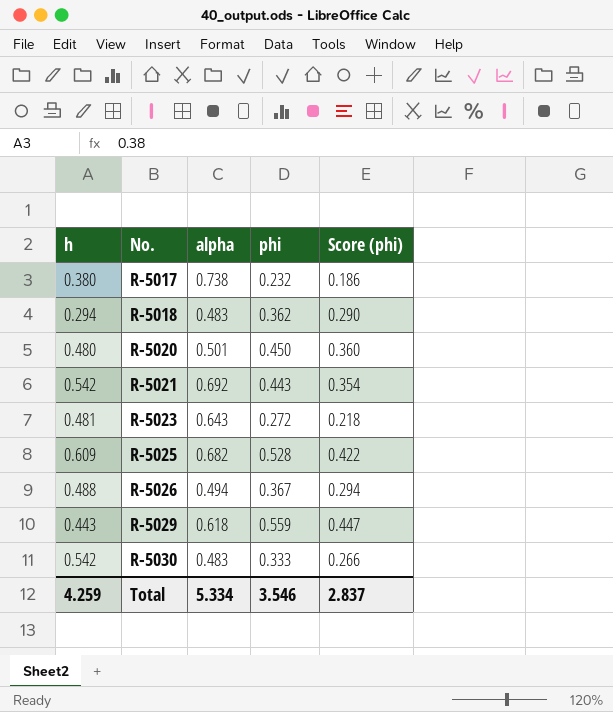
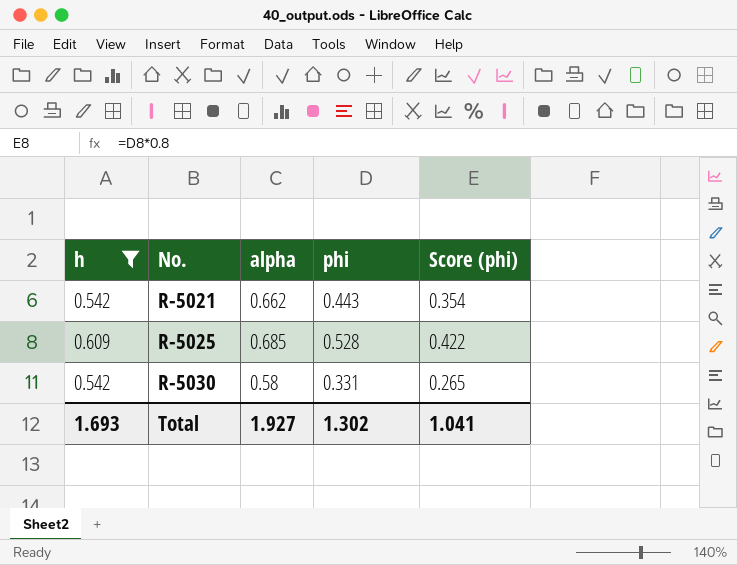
filter: none -> h >= 0.542
R-5021 | alpha: 0.692 -> 0.662
R-5025 | alpha: 0.682 -> 0.685
R-5030 | alpha: 0.483 -> 0.58
R-5030 | phi: 0.333 -> 0.331
R-5030 | Score (phi): 0.266 -> 0.265
Total | h: 4.259 -> 1.693
Total | alpha: 5.334 -> 1.927
Total | phi: 3.546 -> 1.302
Total | Score (phi): 2.837 -> 1.041

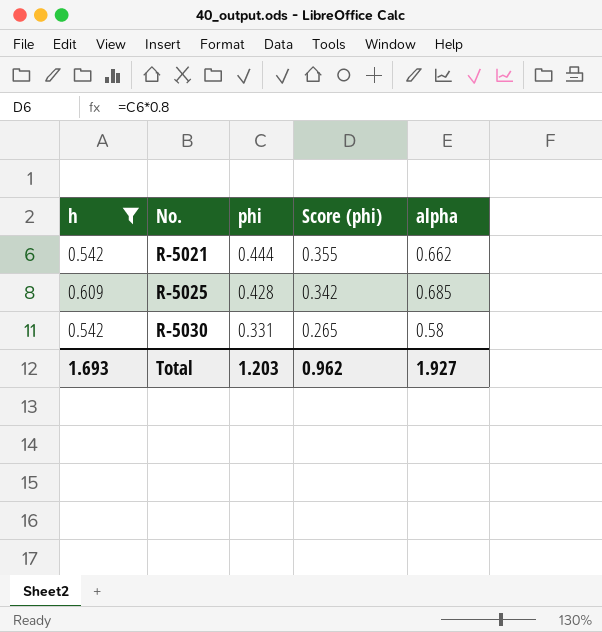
column alpha | position: 3 -> 5
R-5021 | phi: 0.443 -> 0.444
R-5021 | Score (phi): 0.354 -> 0.355
R-5025 | phi: 0.528 -> 0.428
R-5025 | Score (phi): 0.422 -> 0.342
Total | phi: 1.302 -> 1.203
Total | Score (phi): 1.041 -> 0.962

